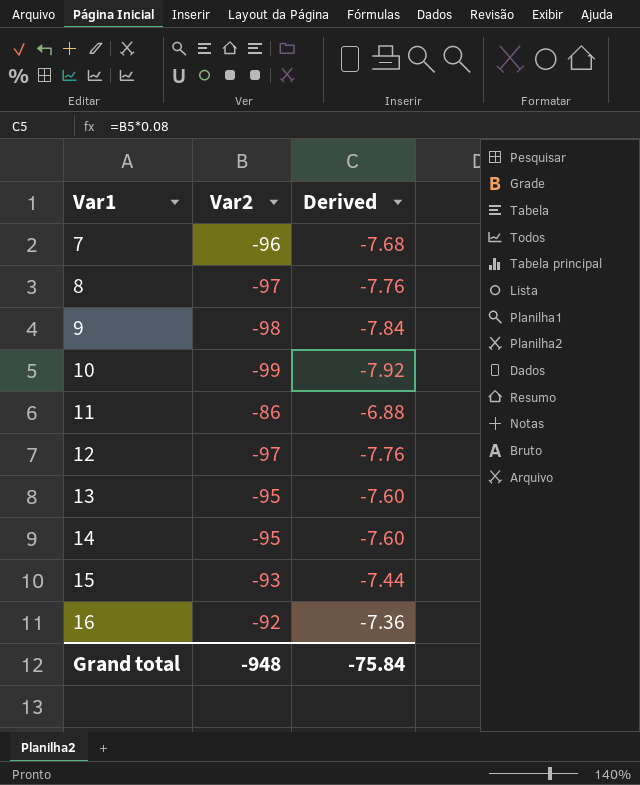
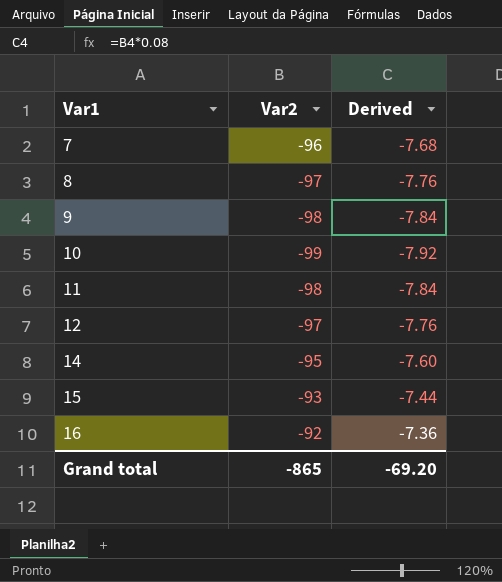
row 13: -95 | -7.60 -> none
11 | Var2: -86 -> -98
11 | Derived: -6.88 -> -7.84
Grand total | Var2: -948 -> -865
Grand total | Derived: -75.84 -> -69.20

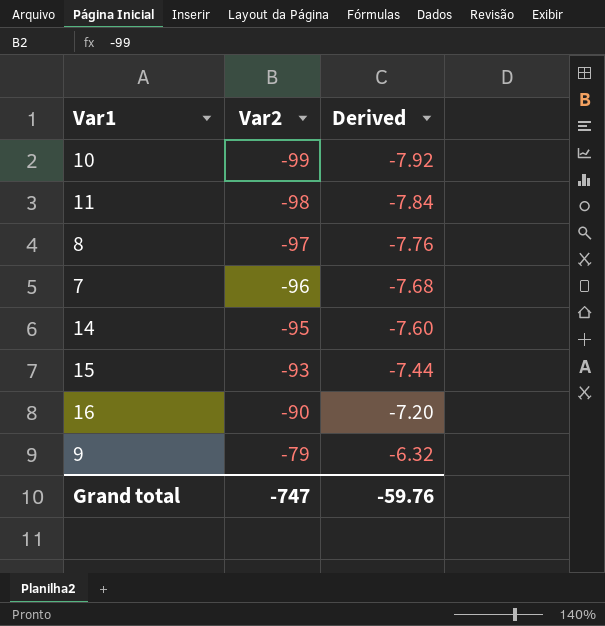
row order: Var1 ascending -> Var2 ascending
row 12: -97 | -7.76 -> none
16 | Var2: -92 -> -90
16 | Derived: -7.36 -> -7.20
9 | Var2: -98 -> -79
9 | Derived: -7.84 -> -6.32
Grand total | Var2: -865 -> -747
Grand total | Derived: -69.20 -> -59.76

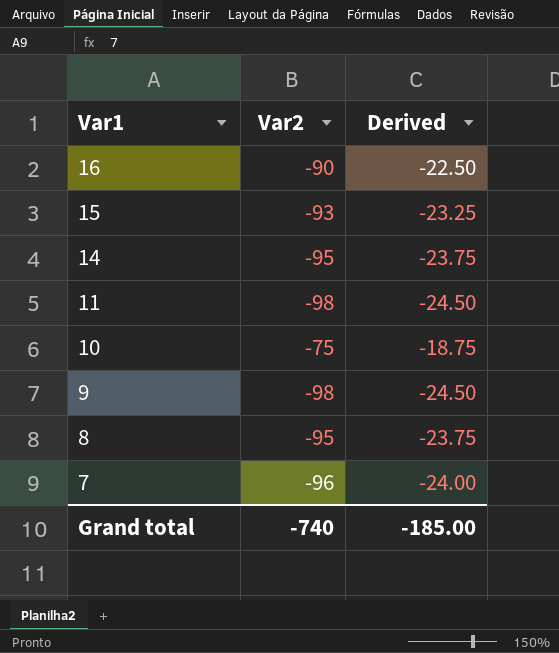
row order: Var2 ascending -> Var1 descending
column Derived | formula: [Var2] * 0.08 -> [Var2] * 0.25
10 | Var2: -99 -> -75
9 | Var2: -79 -> -98
8 | Var2: -97 -> -95
Grand total | Var2: -747 -> -740
Grand total | Derived: -59.76 -> -185.00

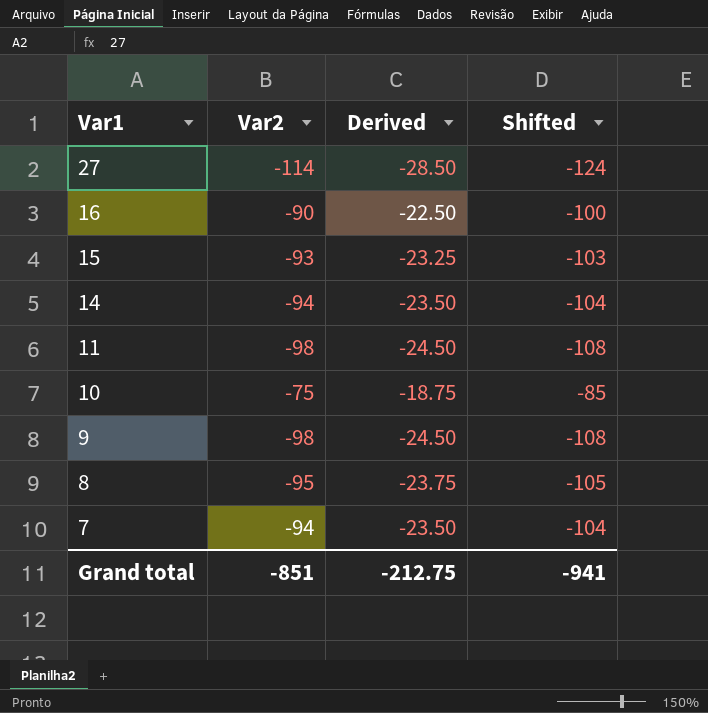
column Shifted | formula: none -> [Var2] - 10
row 27: none -> -114 | -28.50 | -124
14 | Var2: -95 -> -94
14 | Derived: -23.75 -> -23.50
7 | Var2: -96 -> -94
7 | Derived: -24.00 -> -23.50
Grand total | Var2: -740 -> -851
Grand total | Derived: -185.00 -> -212.75

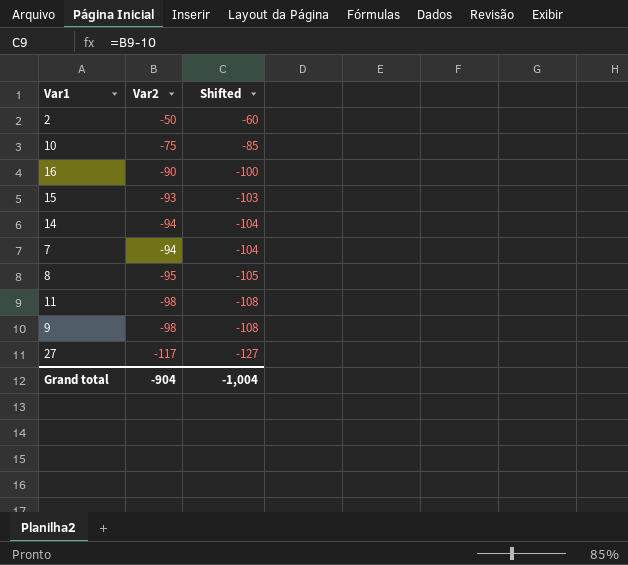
row order: Var1 descending -> Var2 descending
column Derived | formula: [Var2] * 0.25 -> none
row 2: none -> -50 | -60
27 | Var2: -114 -> -117
27 | Shifted: -124 -> -127
Grand total | Var2: -851 -> -904
Grand total | Shifted: -941 -> -1,004

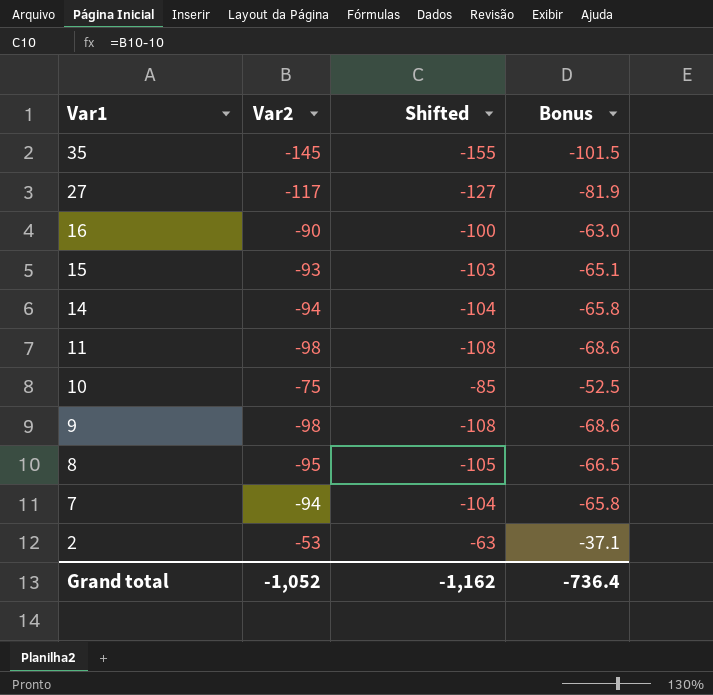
row order: Var2 descending -> Var1 descending
column Bonus | formula: none -> [Var2] * 0.7
row 35: none -> -145 | -155 | -101.5
2 | Var2: -50 -> -53
2 | Shifted: -60 -> -63
Grand total | Var2: -904 -> -1,052
Grand total | Shifted: -1,004 -> -1,162

